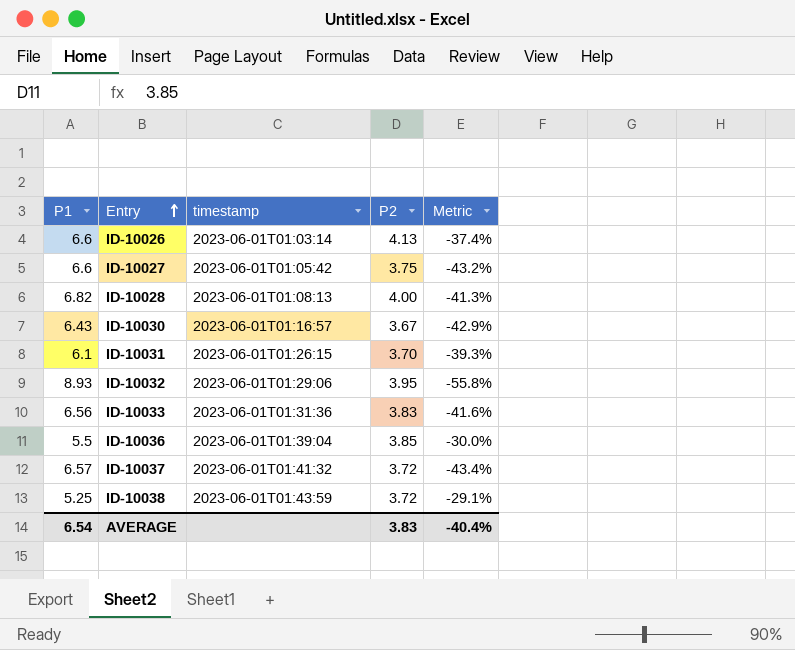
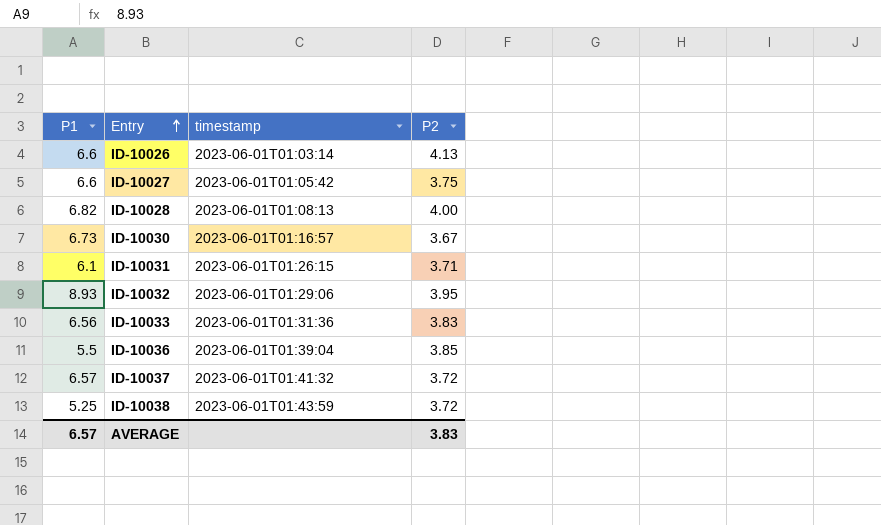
column Metric | formula: ([P2] - [P1]) / [P1] -> none
ID-10030 | P1: 6.43 -> 6.73
ID-10031 | P2: 3.70 -> 3.71
AVERAGE | P1: 6.54 -> 6.57

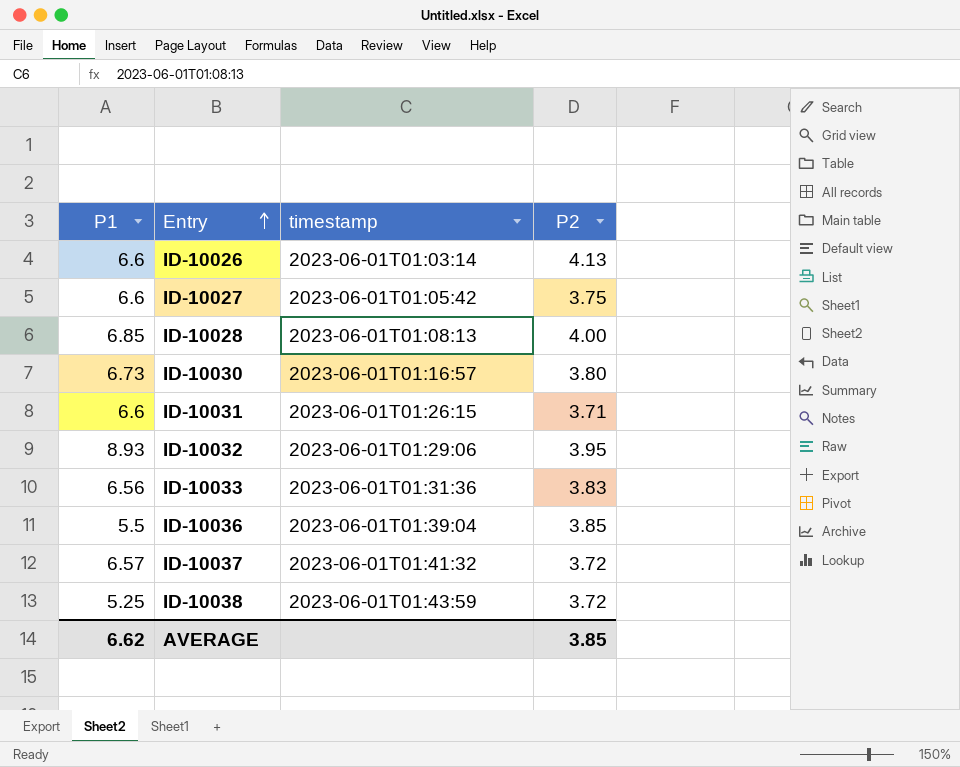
ID-10028 | P1: 6.82 -> 6.85
ID-10030 | P2: 3.67 -> 3.80
ID-10031 | P1: 6.1 -> 6.6
AVERAGE | P1: 6.57 -> 6.62
AVERAGE | P2: 3.83 -> 3.85

